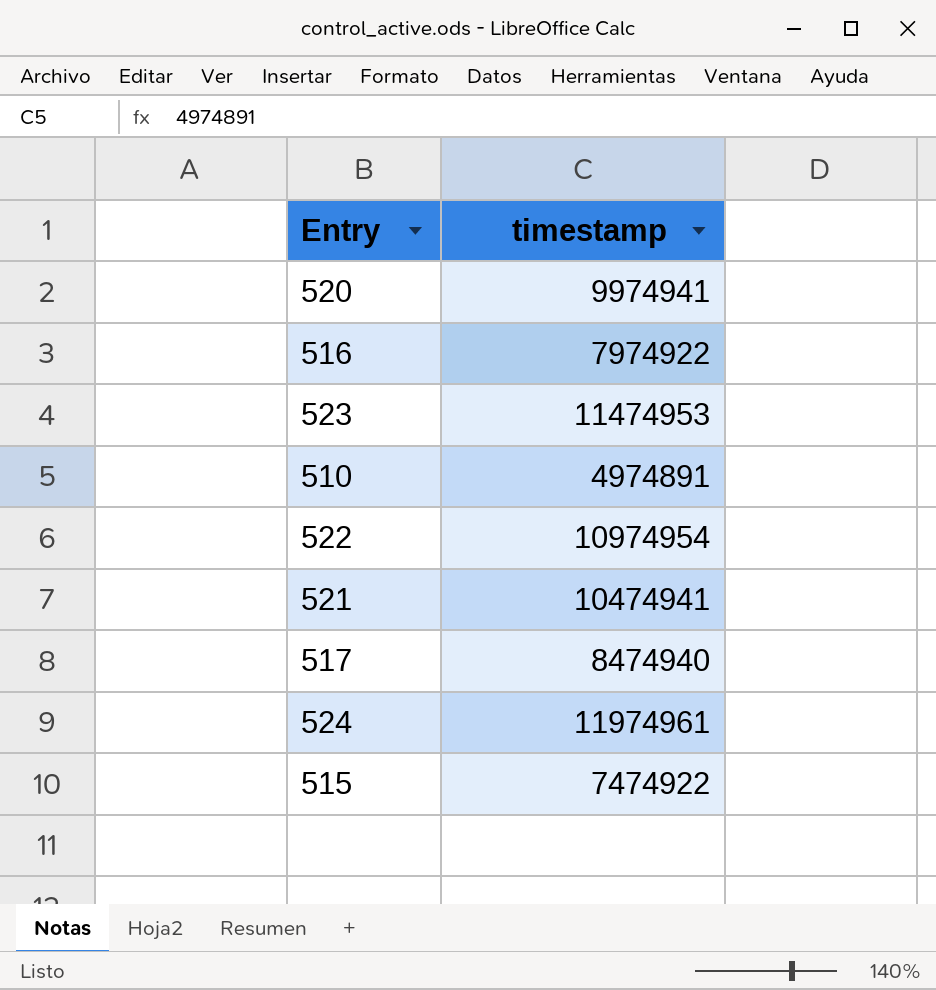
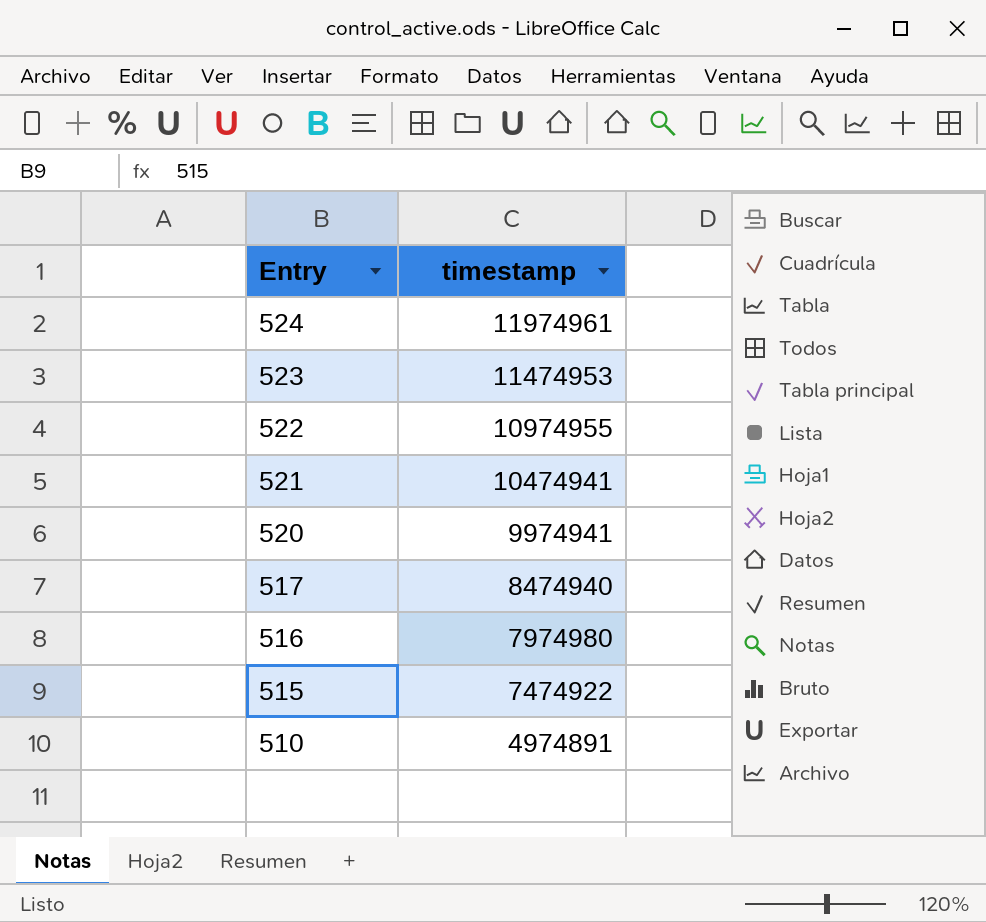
row order: none -> Entry descending
522 | timestamp: 10974954 -> 10974955
516 | timestamp: 7974922 -> 7974980

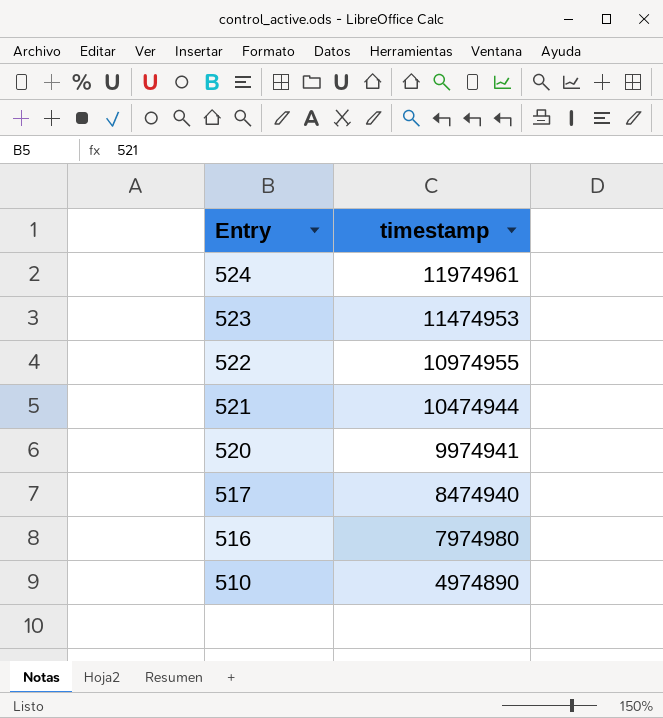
row 515: 7474922 -> none
521 | timestamp: 10474941 -> 10474944
510 | timestamp: 4974891 -> 4974890

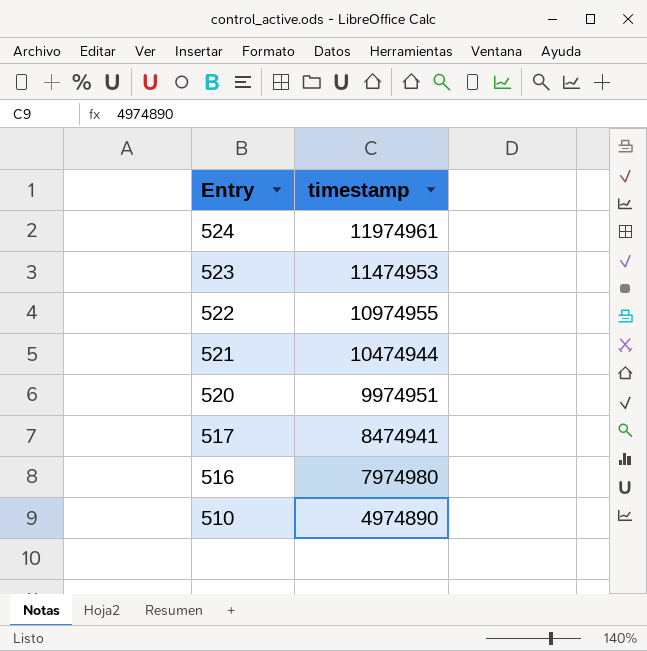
520 | timestamp: 9974941 -> 9974951
517 | timestamp: 8474940 -> 8474941

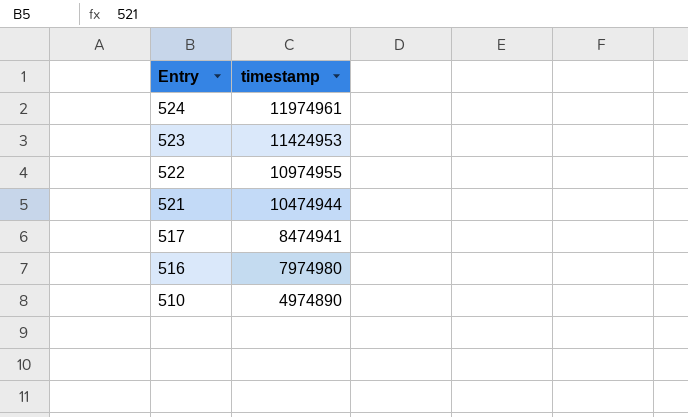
row 520: 9974951 -> none
523 | timestamp: 11474953 -> 11424953

